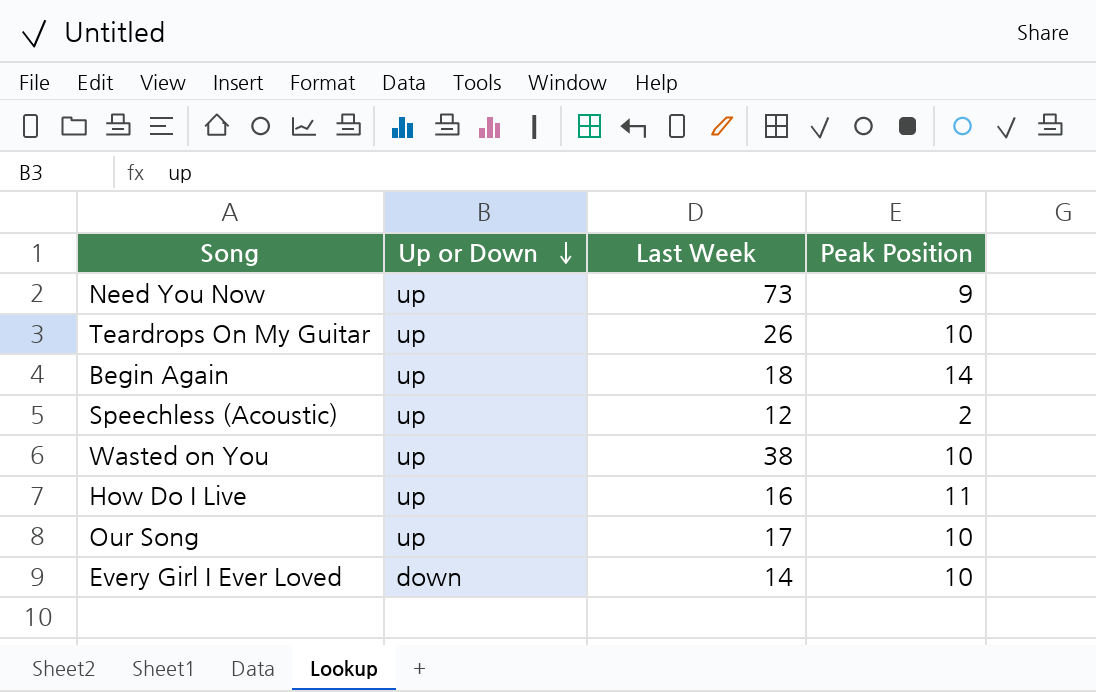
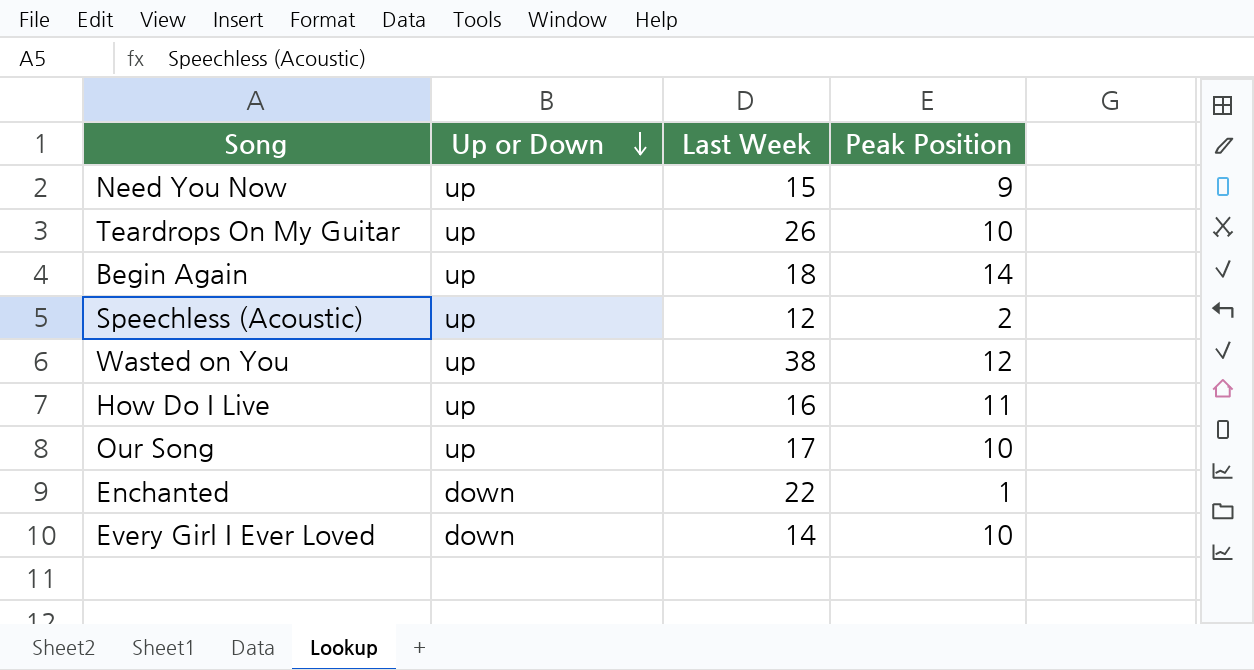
Need You Now | Last Week: 73 -> 15
Wasted on You | Peak Position: 10 -> 12
row Enchanted: none -> down | 22 | 1

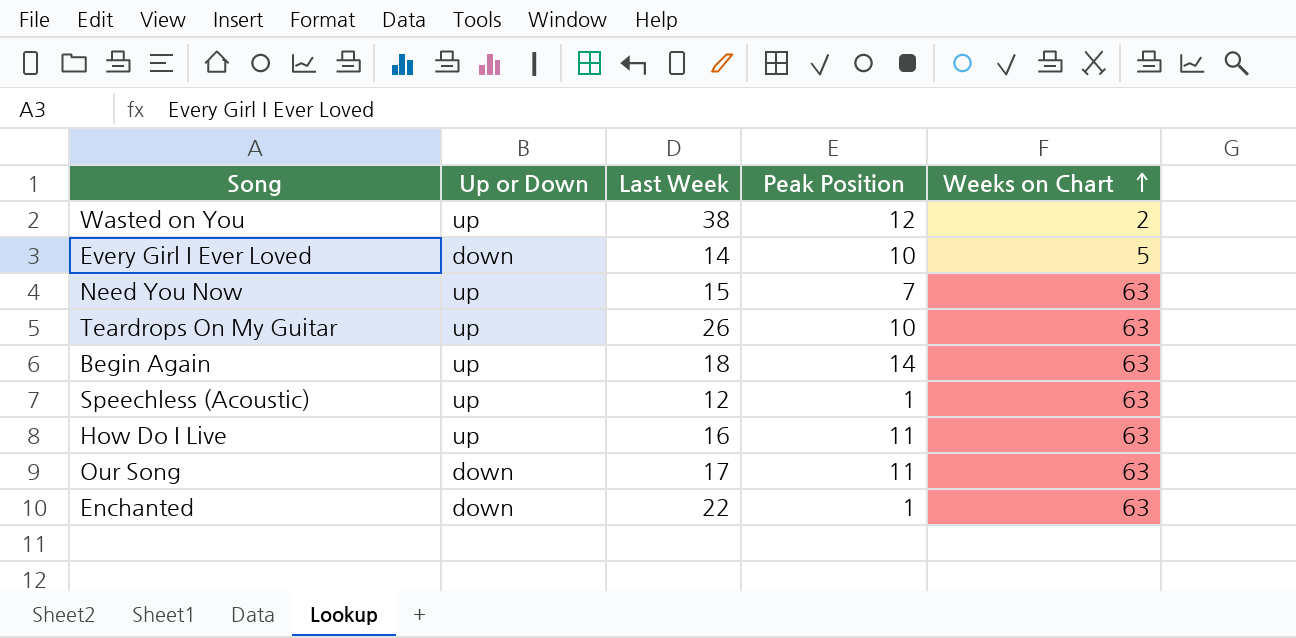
row order: Up or Down descending -> Weeks on Chart ascending
column Weeks on Chart | position: none -> 5
Need You Now | Peak Position: 9 -> 7
Speechless (Acoustic) | Peak Position: 2 -> 1
Our Song | Up or Down: up -> down
Our Song | Peak Position: 10 -> 11

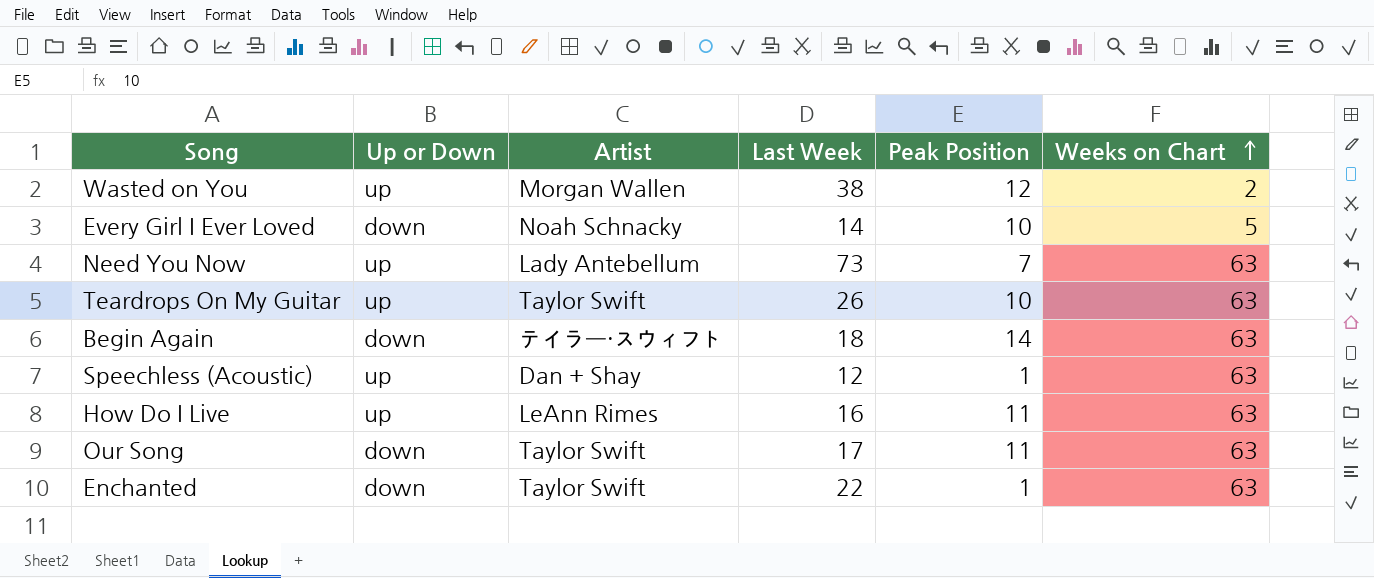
column Artist | position: none -> 3
Need You Now | Last Week: 15 -> 73
Begin Again | Up or Down: up -> down

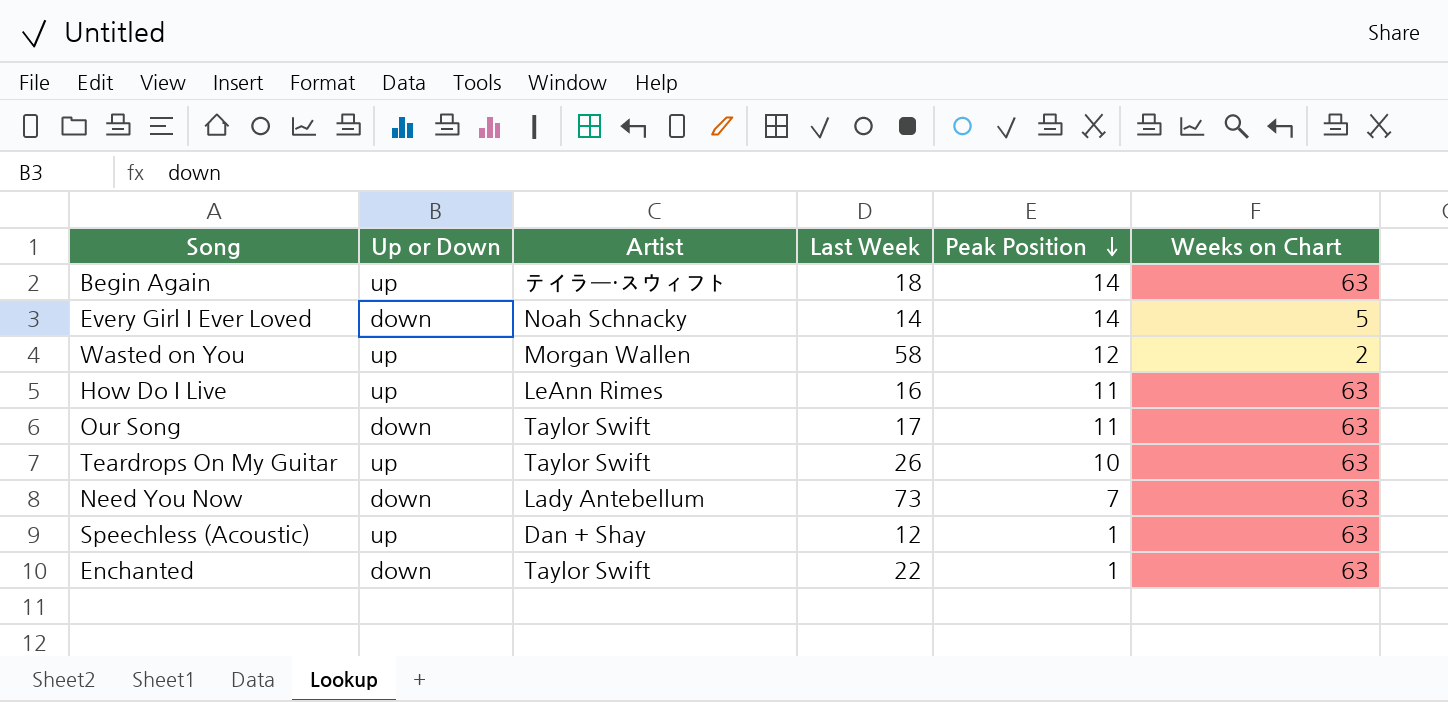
row order: Weeks on Chart ascending -> Peak Position descending
Begin Again | Up or Down: down -> up
Every Girl I Ever Loved | Peak Position: 10 -> 14
Wasted on You | Last Week: 38 -> 58
Need You Now | Up or Down: up -> down

